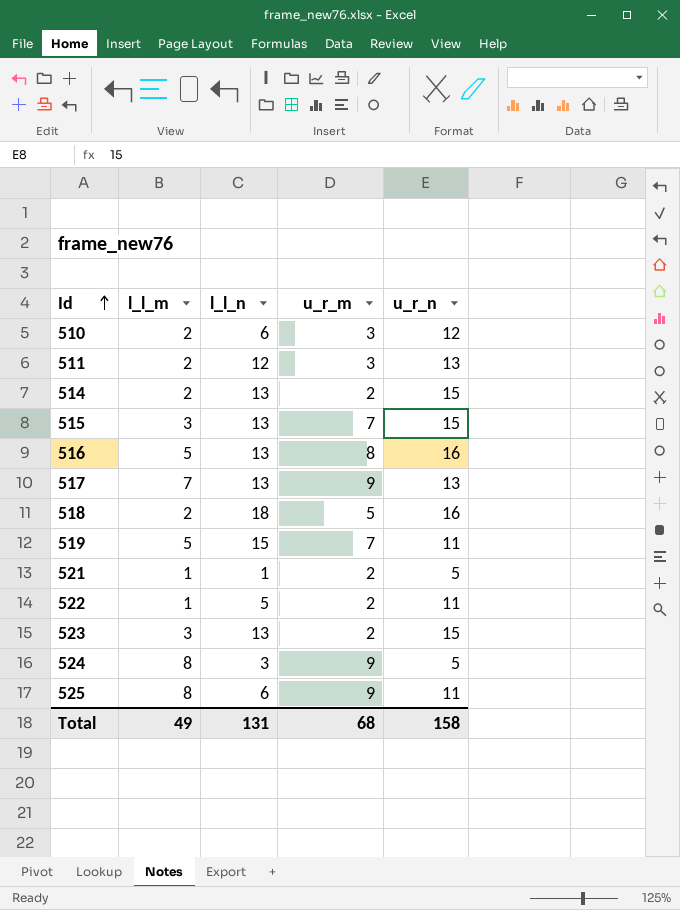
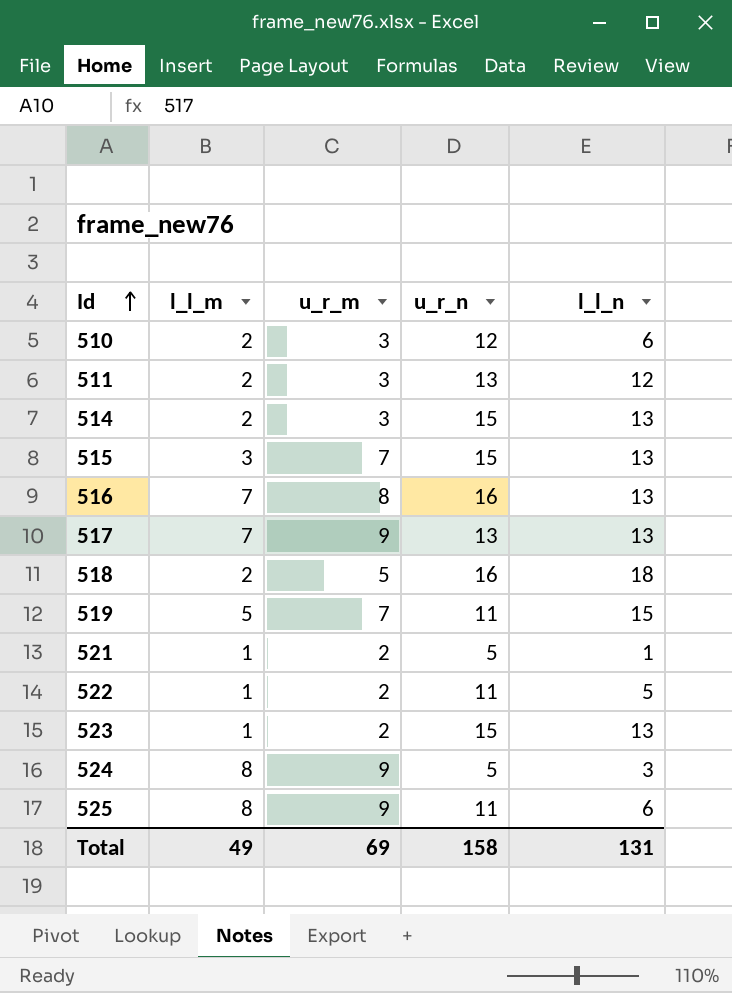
column l_l_n | position: 3 -> 5
514 | u_r_m: 2 -> 3
516 | l_l_m: 5 -> 7
523 | l_l_m: 3 -> 1
Total | u_r_m: 68 -> 69

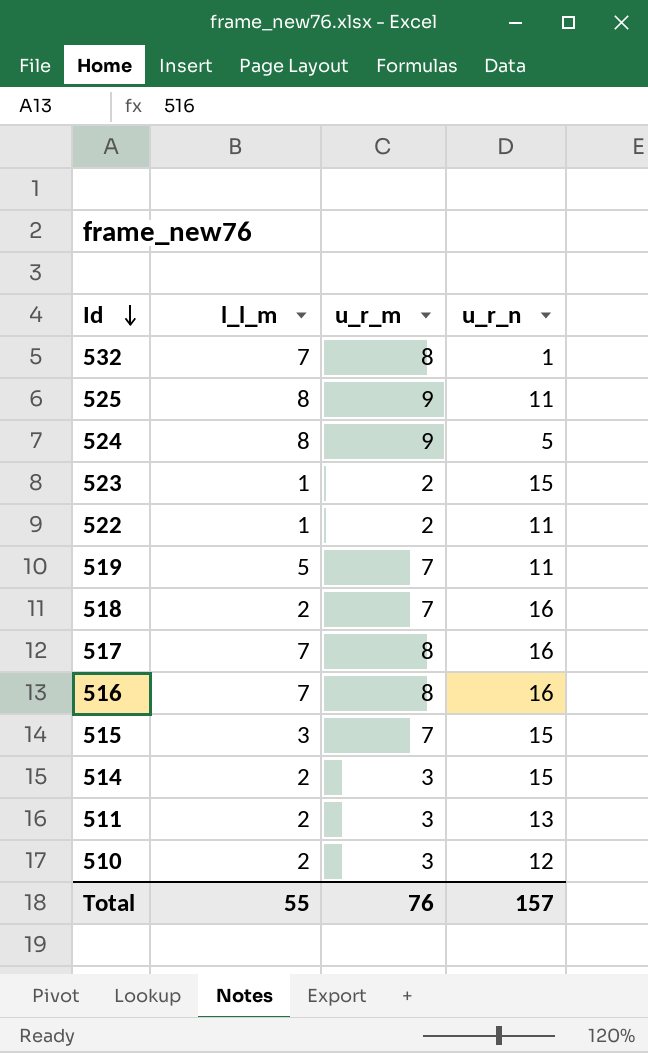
row order: Id ascending -> Id descending
column l_l_n | position: 5 -> none
row 521: 1 | 2 | 5 | 1 -> none
row 532: none -> 7 | 8 | 1
518 | u_r_m: 5 -> 7
517 | u_r_m: 9 -> 8
517 | u_r_n: 13 -> 16
Total | l_l_m: 49 -> 55
Total | u_r_m: 69 -> 76
Total | u_r_n: 158 -> 157

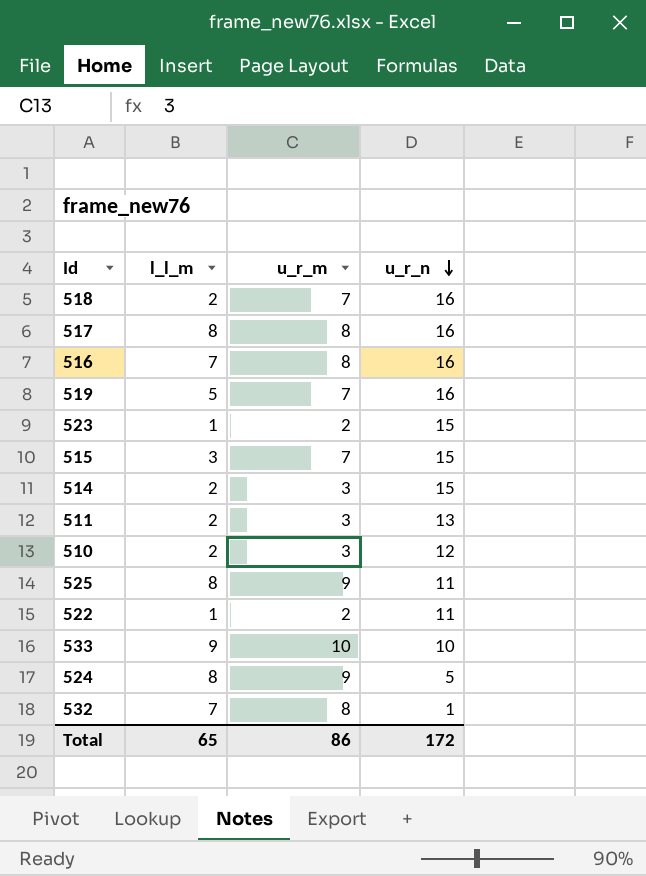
row order: Id descending -> u_r_n descending
517 | l_l_m: 7 -> 8
519 | u_r_n: 11 -> 16
row 533: none -> 9 | 10 | 10
Total | l_l_m: 55 -> 65
Total | u_r_m: 76 -> 86
Total | u_r_n: 157 -> 172

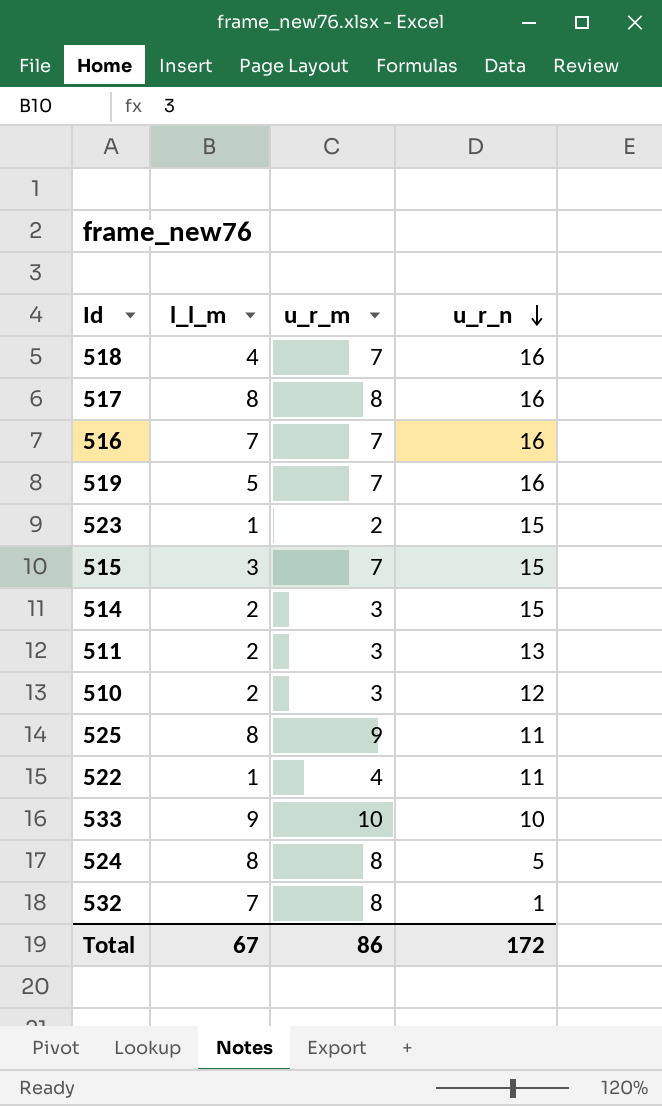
518 | l_l_m: 2 -> 4
516 | u_r_m: 8 -> 7
522 | u_r_m: 2 -> 4
524 | u_r_m: 9 -> 8
Total | l_l_m: 65 -> 67

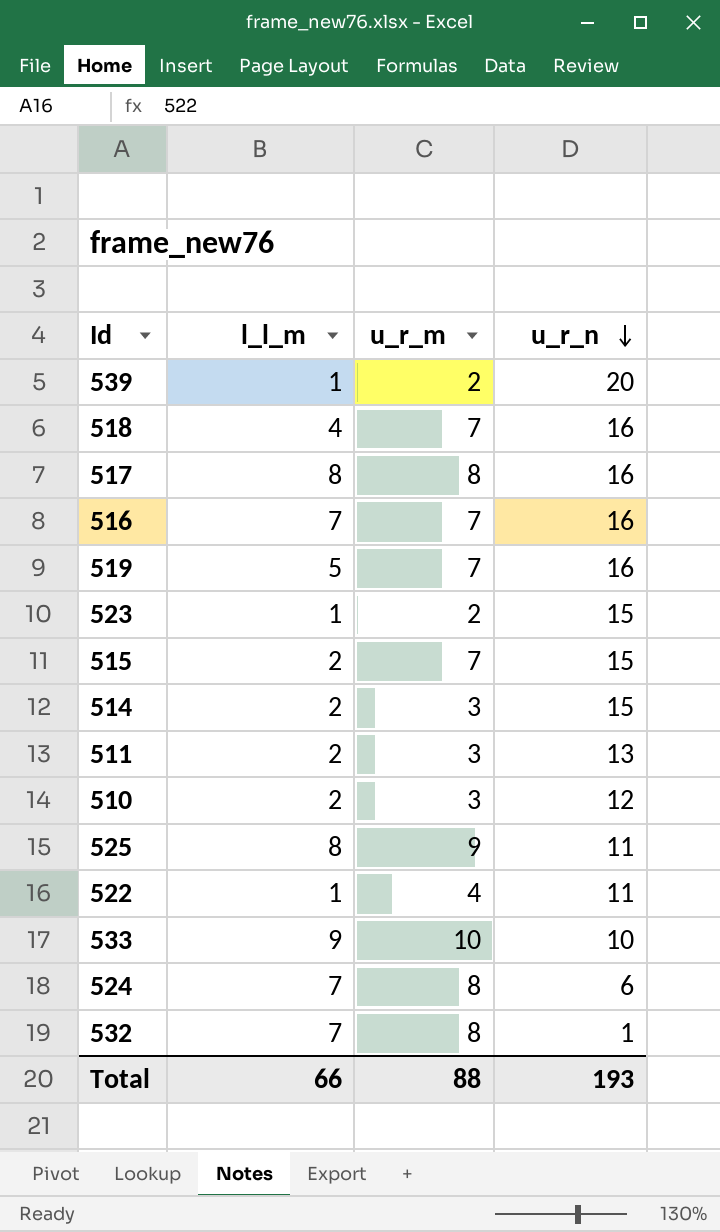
row 539: none -> 1 | 2 | 20
515 | l_l_m: 3 -> 2
524 | l_l_m: 8 -> 7
524 | u_r_n: 5 -> 6
Total | l_l_m: 67 -> 66
Total | u_r_m: 86 -> 88
Total | u_r_n: 172 -> 193

